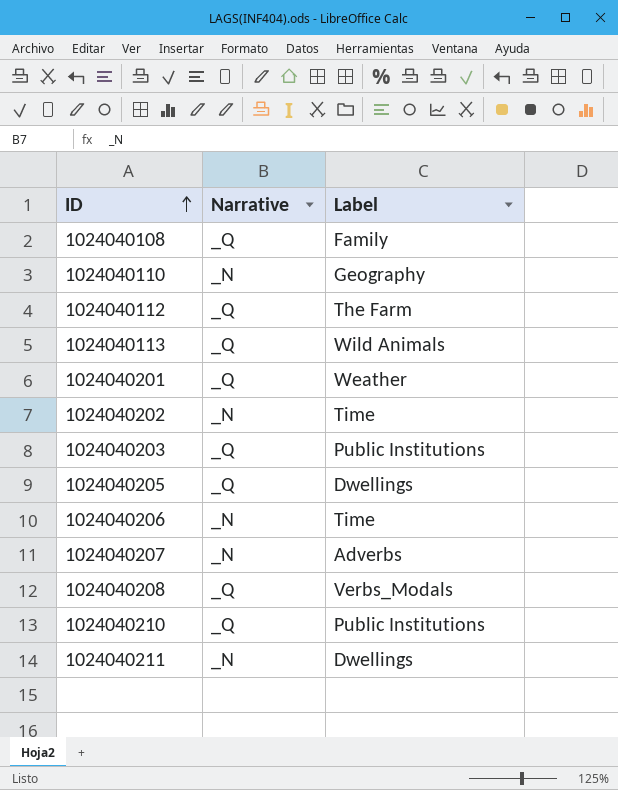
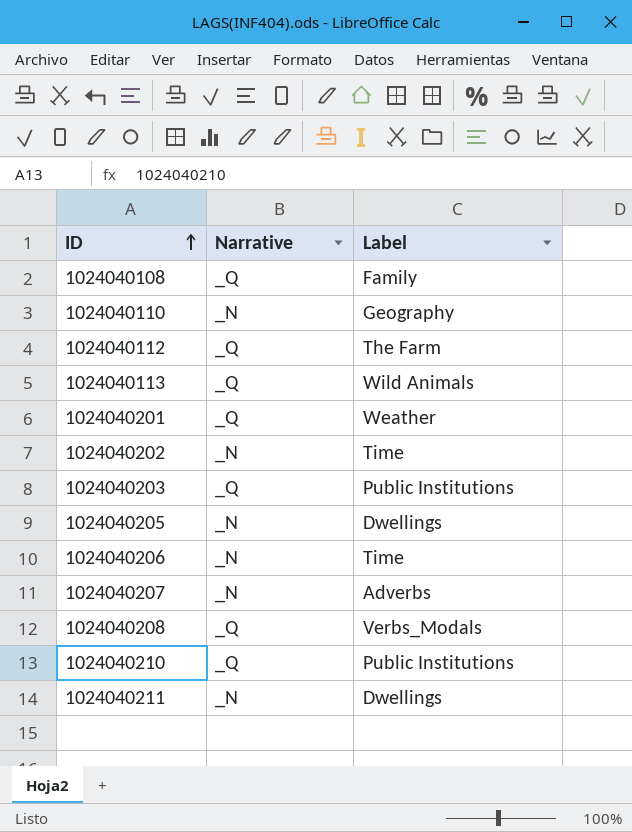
1024040205 | Narrative: _Q -> _N

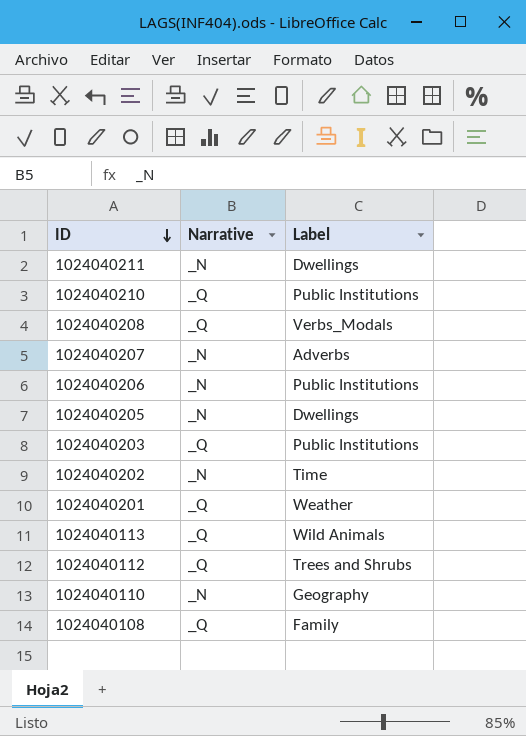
row order: ID ascending -> ID descending
1024040206 | Label: Time -> Public Institutions
1024040112 | Label: The Farm -> Trees and Shrubs

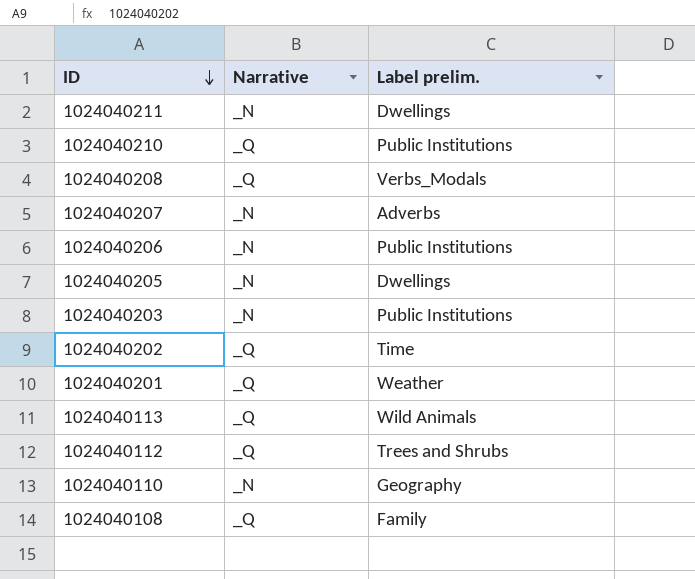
column name: Label -> Label prelim.
1024040203 | Narrative: _Q -> _N
1024040202 | Narrative: _N -> _Q

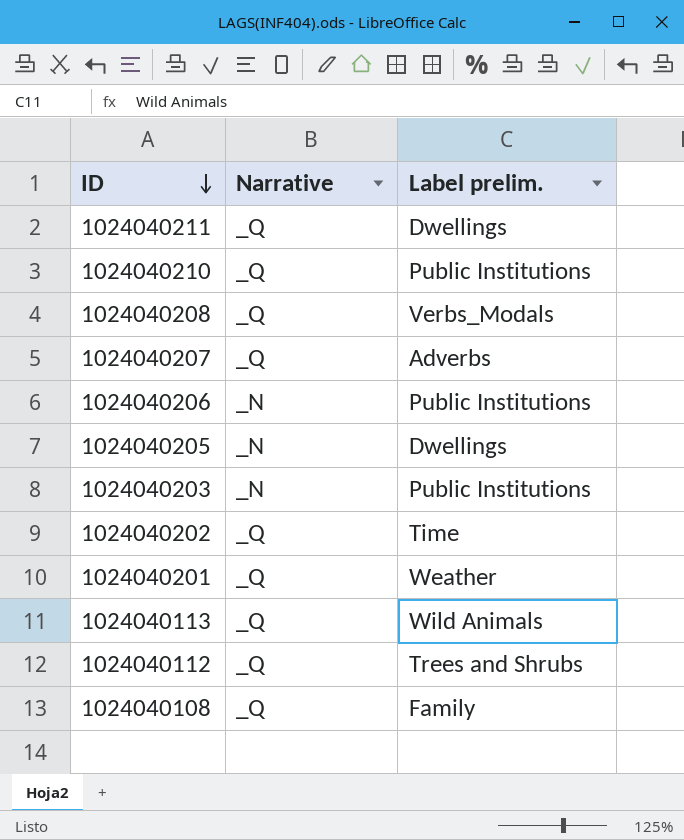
row 1024040110: _N | Geography -> none
1024040211 | Narrative: _N -> _Q
1024040207 | Narrative: _N -> _Q

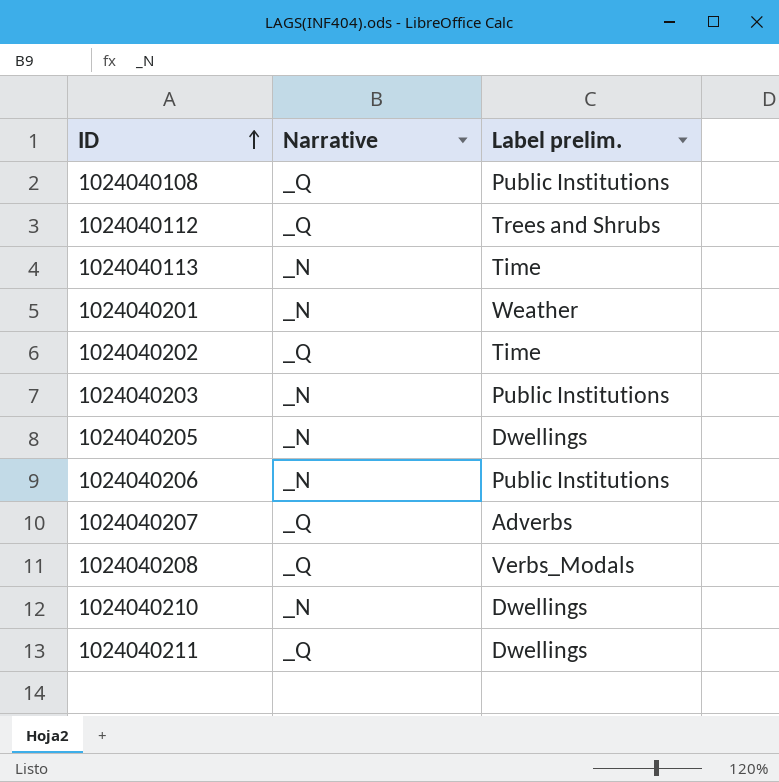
row order: ID descending -> ID ascending
1024040108 | Label prelim.: Family -> Public Institutions
1024040113 | Narrative: _Q -> _N
1024040113 | Label prelim.: Wild Animals -> Time
1024040201 | Narrative: _Q -> _N
1024040210 | Narrative: _Q -> _N
1024040210 | Label prelim.: Public Institutions -> Dwellings

